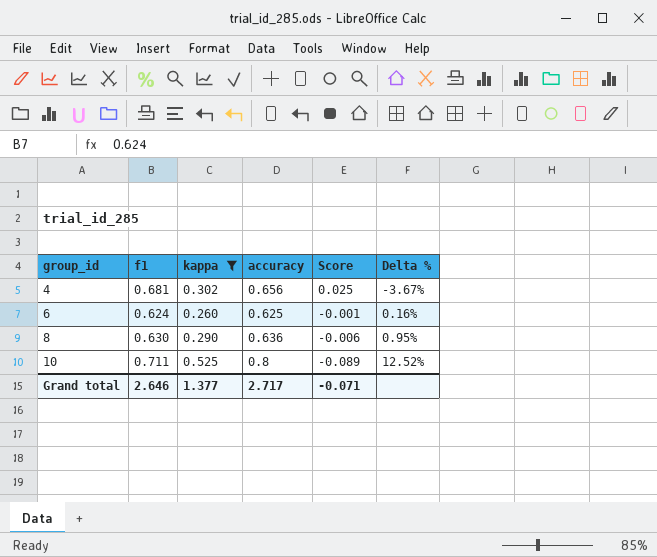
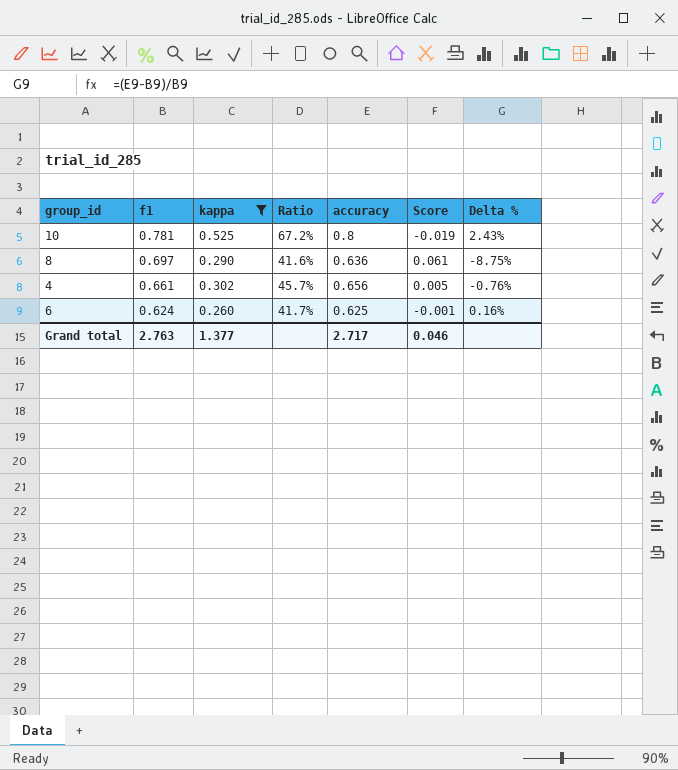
row order: group_id ascending -> f1 descending
column Ratio | formula: none -> [kappa] / [f1]
10 | f1: 0.711 -> 0.781
10 | Score: -0.089 -> -0.019
10 | Delta %: 12.52% -> 2.43%
8 | f1: 0.630 -> 0.697
8 | Score: -0.006 -> 0.061
8 | Delta %: 0.95% -> -8.75%
4 | f1: 0.681 -> 0.661
4 | Score: 0.025 -> 0.005
4 | Delta %: -3.67% -> -0.76%
Grand total | f1: 2.646 -> 2.763
Grand total | Score: -0.071 -> 0.046

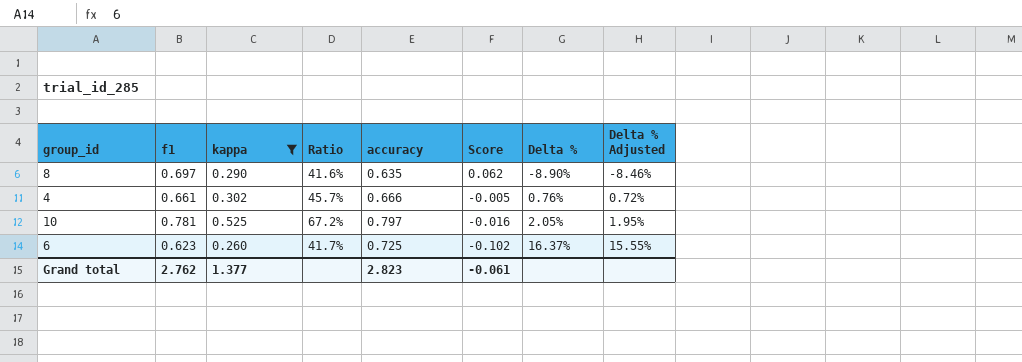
row order: f1 descending -> Score descending
column Delta % Adjusted | formula: none -> [Delta %] * 0.95
8 | accuracy: 0.636 -> 0.635
8 | Score: 0.061 -> 0.062
8 | Delta %: -8.75% -> -8.90%
4 | accuracy: 0.656 -> 0.666
4 | Score: 0.005 -> -0.005
4 | Delta %: -0.76% -> 0.76%
10 | accuracy: 0.8 -> 0.797
10 | Score: -0.019 -> -0.016
10 | Delta %: 2.43% -> 2.05%
6 | f1: 0.624 -> 0.623
6 | accuracy: 0.625 -> 0.725
6 | Score: -0.001 -> -0.102
6 | Delta %: 0.16% -> 16.37%
Grand total | f1: 2.763 -> 2.762
Grand total | accuracy: 2.717 -> 2.823
Grand total | Score: 0.046 -> -0.061

